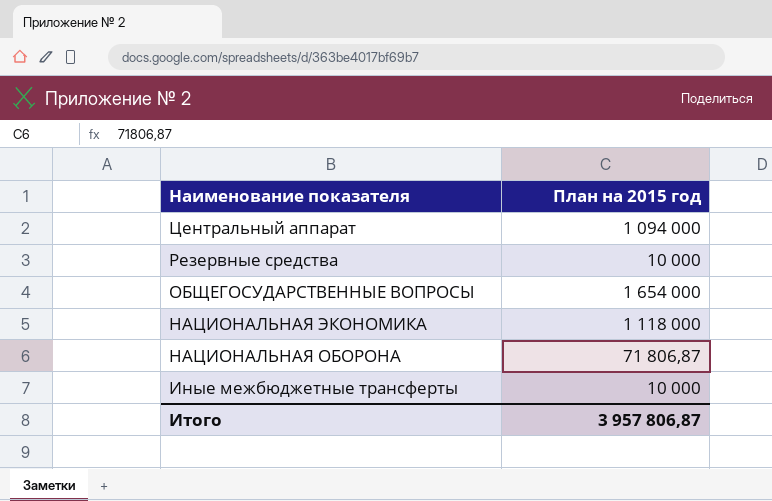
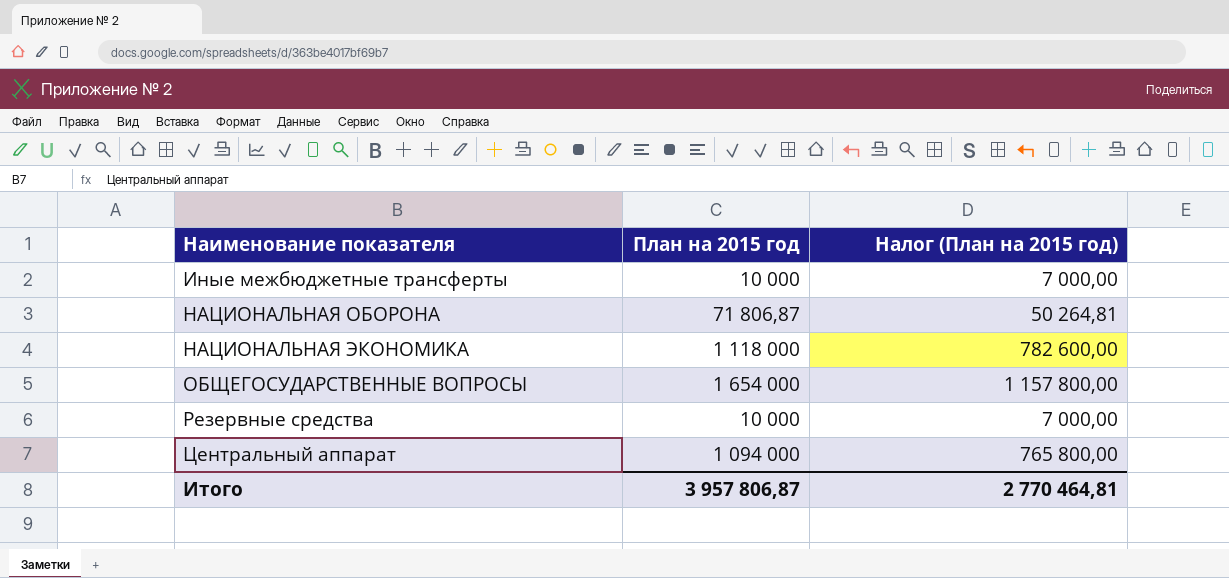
row order: Наименование показателя descending -> Наименование показателя ascending
column Налог (План на 2015 год) | formula: none -> [План на 2015 год] * 0,7

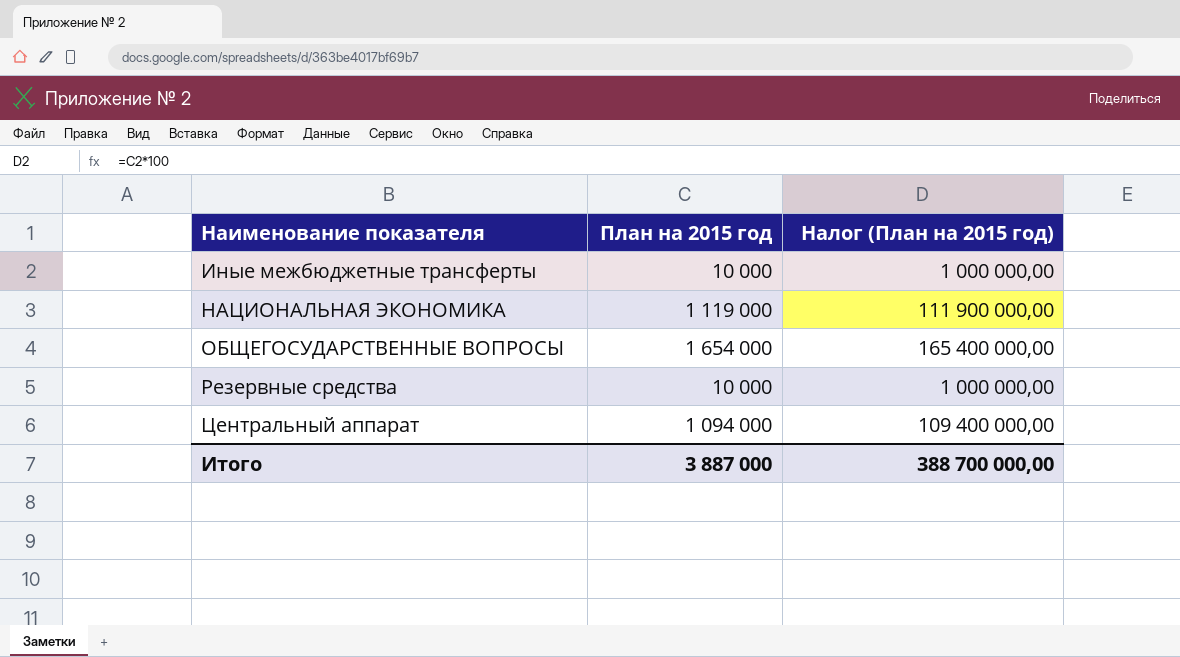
column Налог (План на 2015 год) | formula: [План на 2015 год] * 0,7 -> [План на 2015 год] * 100
row НАЦИОНАЛЬНАЯ ОБОРОНА: 71 806,87 | 50 264,81 -> none
НАЦИОНАЛЬНАЯ ЭКОНОМИКА | План на 2015 год: 1 118 000 -> 1 119 000
Итого | План на 2015 год: 3 957 806,87 -> 3 887 000
Итого | Налог (План на 2015 год): 2 770 464,81 -> 388 700 000,00

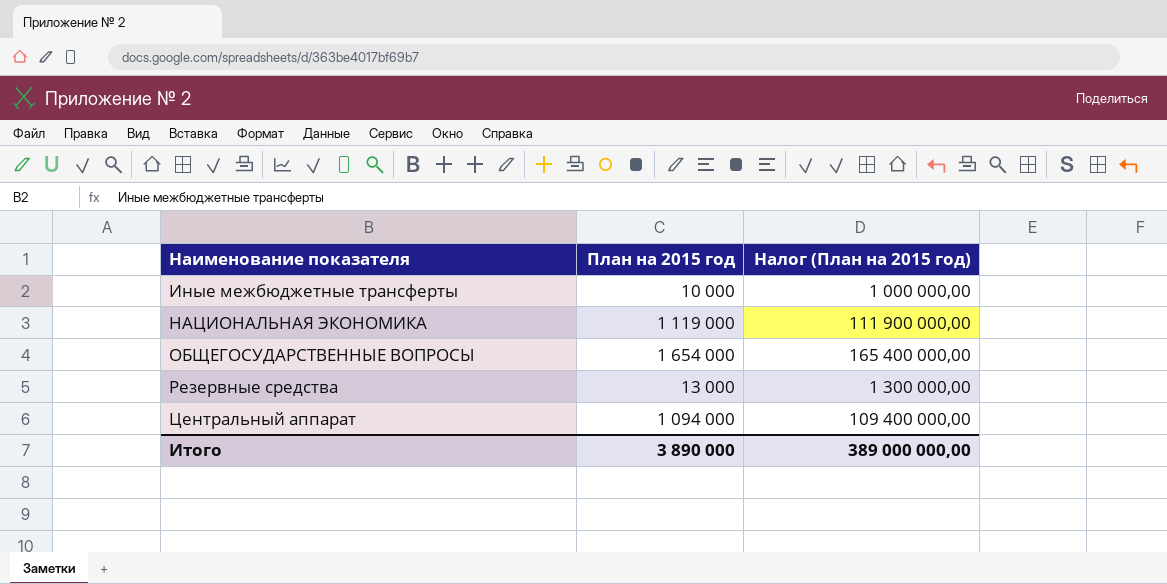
Резервные средства | План на 2015 год: 10 000 -> 13 000
Резервные средства | Налог (План на 2015 год): 1 000 000,00 -> 1 300 000,00
Итого | План на 2015 год: 3 887 000 -> 3 890 000
Итого | Налог (План на 2015 год): 388 700 000,00 -> 389 000 000,00

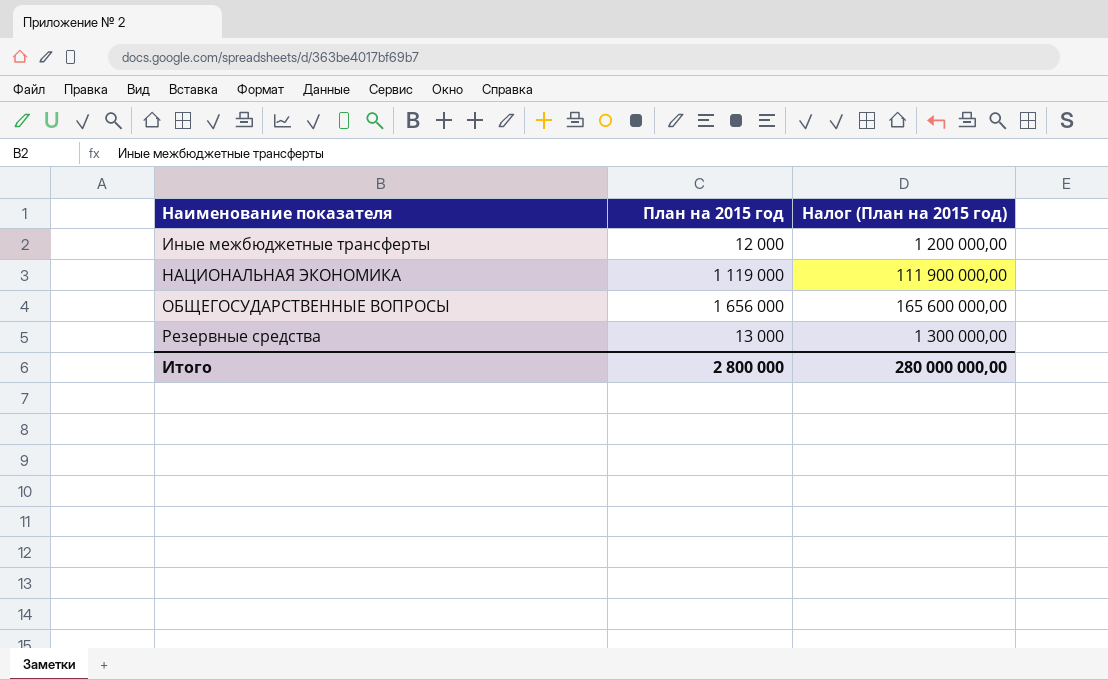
row Центральный аппарат: 1 094 000 | 109 400 000,00 -> none
Иные межбюджетные трансферты | План на 2015 год: 10 000 -> 12 000
Иные межбюджетные трансферты | Налог (План на 2015 год): 1 000 000,00 -> 1 200 000,00
ОБЩЕГОСУДАРСТВЕННЫЕ ВОПРОСЫ | План на 2015 год: 1 654 000 -> 1 656 000
ОБЩЕГОСУДАРСТВЕННЫЕ ВОПРОСЫ | Налог (План на 2015 год): 165 400 000,00 -> 165 600 000,00
Итого | План на 2015 год: 3 890 000 -> 2 800 000
Итого | Налог (План на 2015 год): 389 000 000,00 -> 280 000 000,00

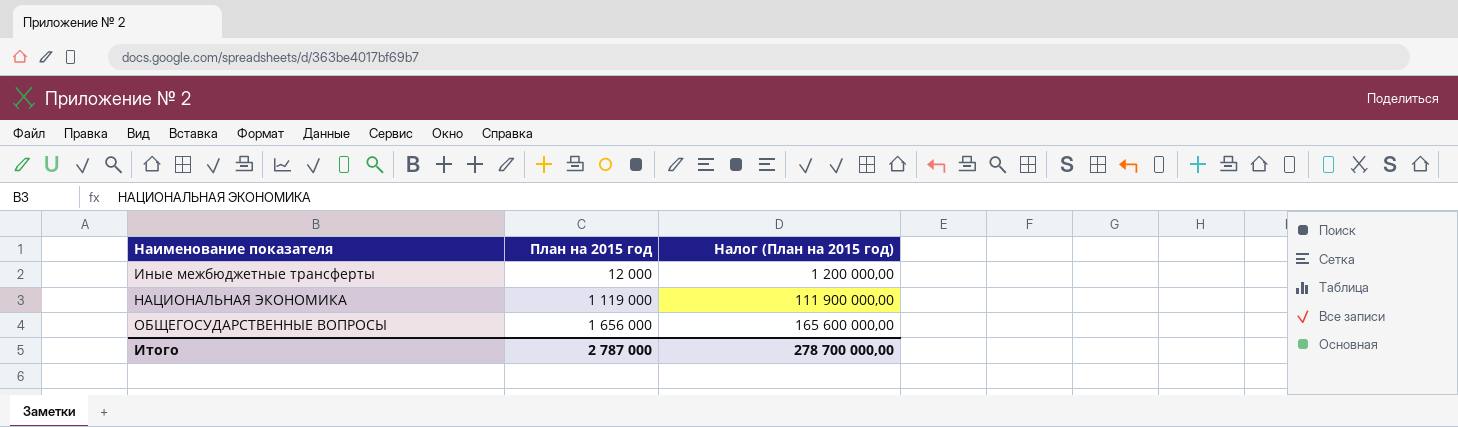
row Резервные средства: 13 000 | 1 300 000,00 -> none
Итого | План на 2015 год: 2 800 000 -> 2 787 000
Итого | Налог (План на 2015 год): 280 000 000,00 -> 278 700 000,00

